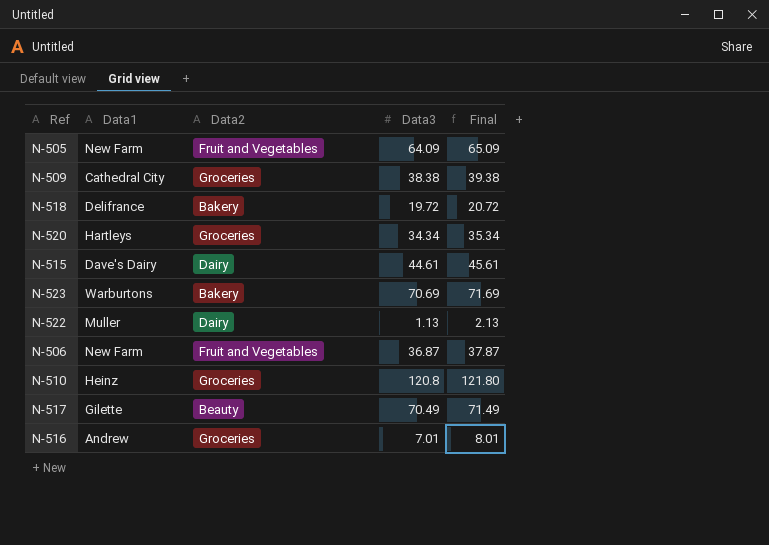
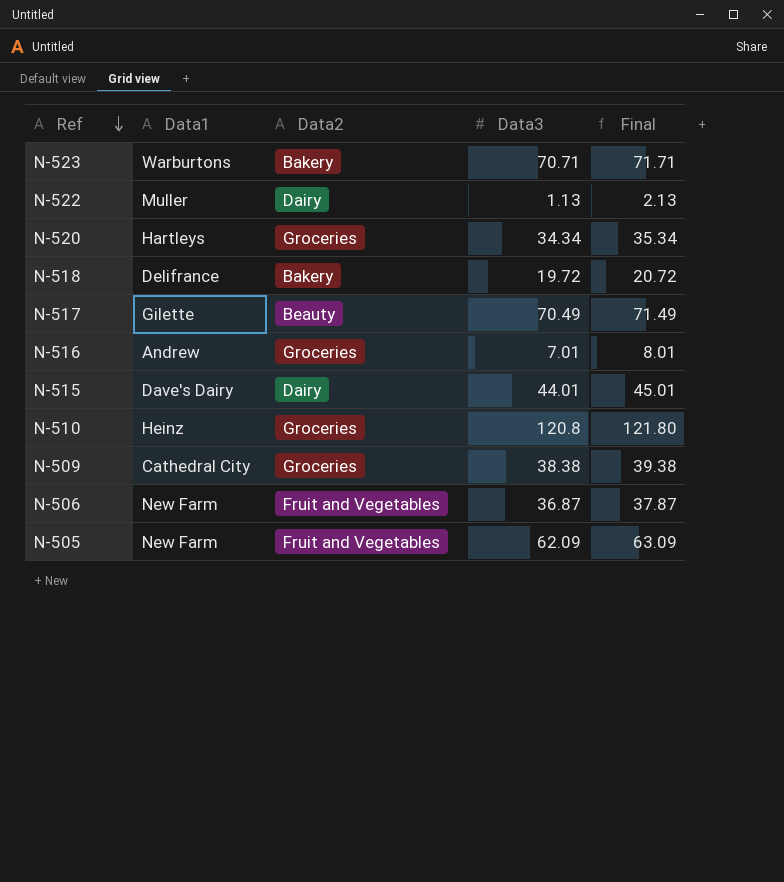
row order: none -> Ref descending
N-523 | Data3: 70.69 -> 70.71
N-523 | Final: 71.69 -> 71.71
N-515 | Data3: 44.61 -> 44.01
N-515 | Final: 45.61 -> 45.01
N-505 | Data3: 64.09 -> 62.09
N-505 | Final: 65.09 -> 63.09

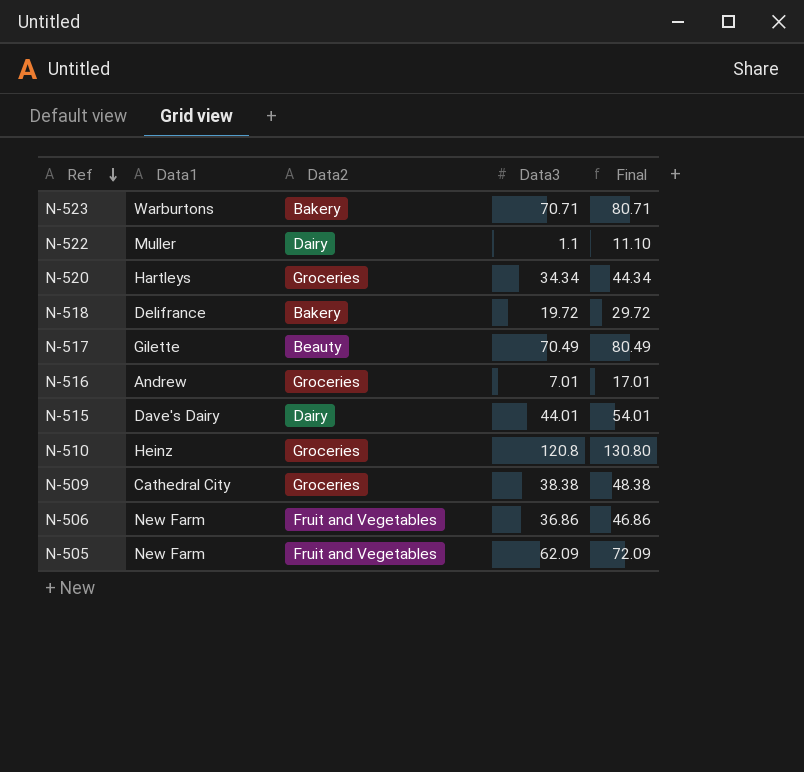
column Final | formula: [Data3] + 1 -> [Data3] + 10
N-522 | Data3: 1.13 -> 1.1
N-506 | Data3: 36.87 -> 36.86

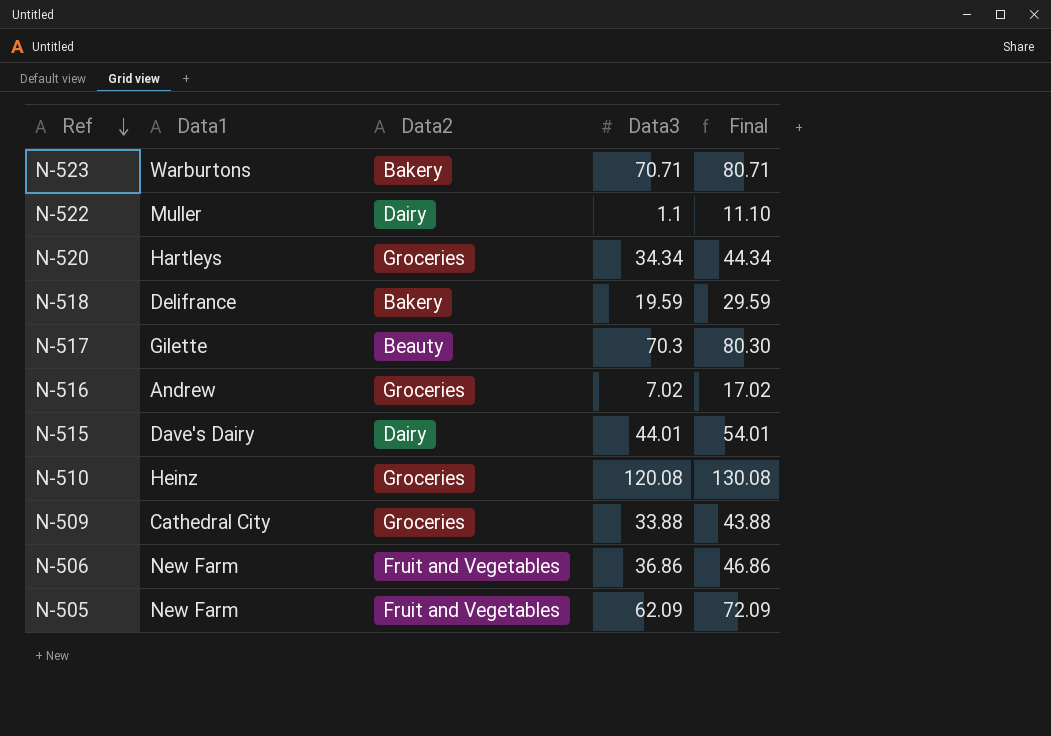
N-518 | Data3: 19.72 -> 19.59
N-518 | Final: 29.72 -> 29.59
N-517 | Data3: 70.49 -> 70.3
N-517 | Final: 80.49 -> 80.30
N-516 | Data3: 7.01 -> 7.02
N-516 | Final: 17.01 -> 17.02
N-510 | Data3: 120.8 -> 120.08
N-510 | Final: 130.80 -> 130.08
N-509 | Data3: 38.38 -> 33.88
N-509 | Final: 48.38 -> 43.88

